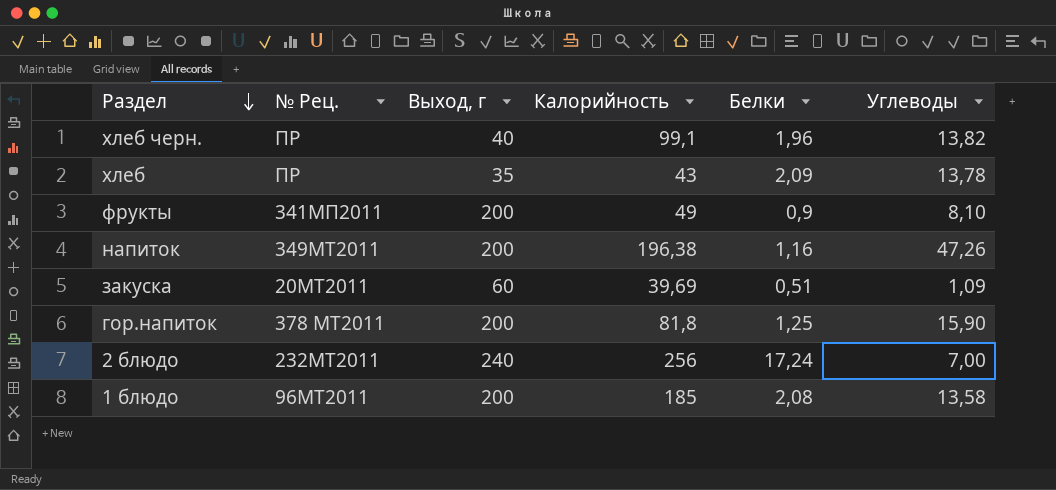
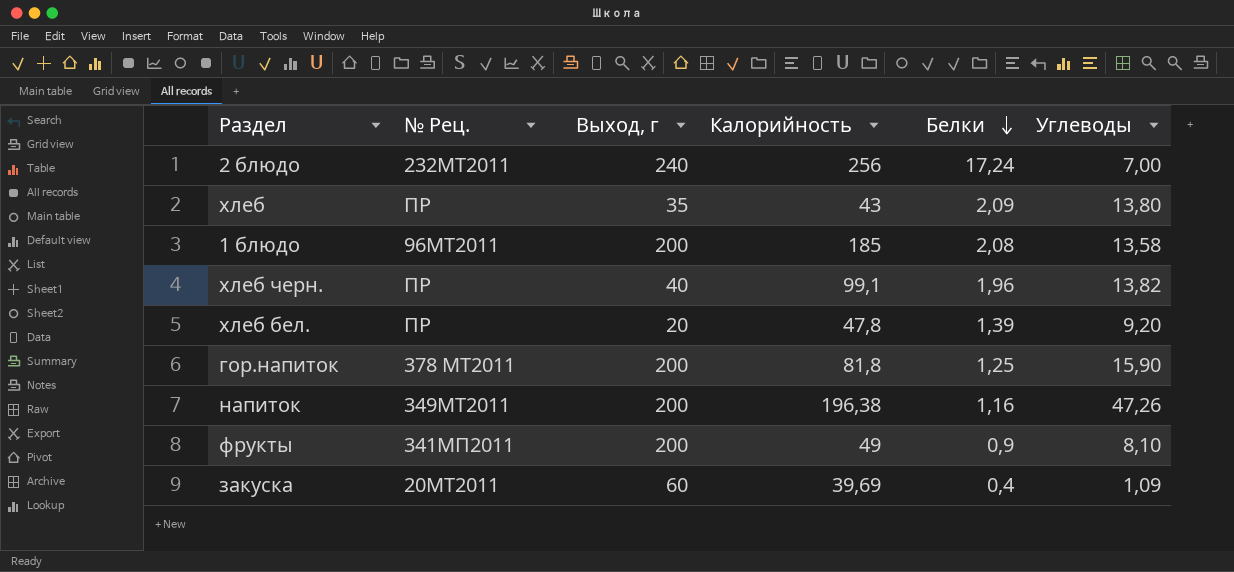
row order: Раздел descending -> Белки descending
хлеб | Углеводы: 13,78 -> 13,80
row хлеб бел.: none -> ПР | 20 | 47,8 | 1,39 | 9,20
закуска | Белки: 0,51 -> 0,4

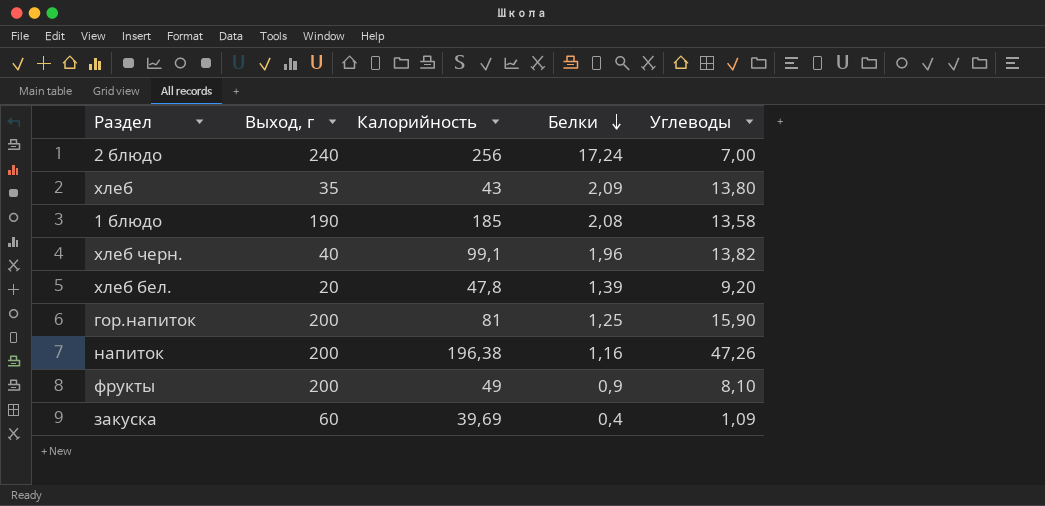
column № Рец. | position: 2 -> none
1 блюдо | Выход, г: 200 -> 190
гор.напиток | Калорийность: 81,8 -> 81

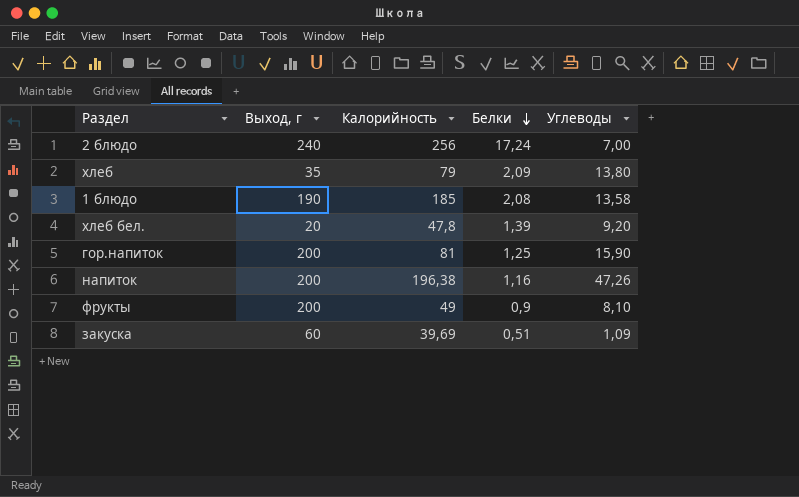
row хлеб черн.: 40 | 99,1 | 1,96 | 13,82 -> none
хлеб | Калорийность: 43 -> 79
закуска | Белки: 0,4 -> 0,51

